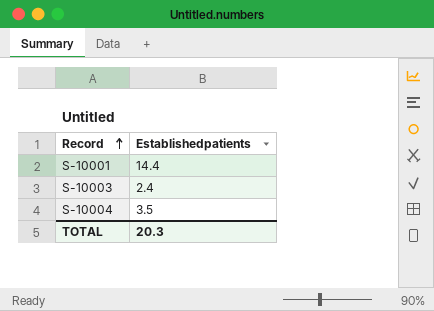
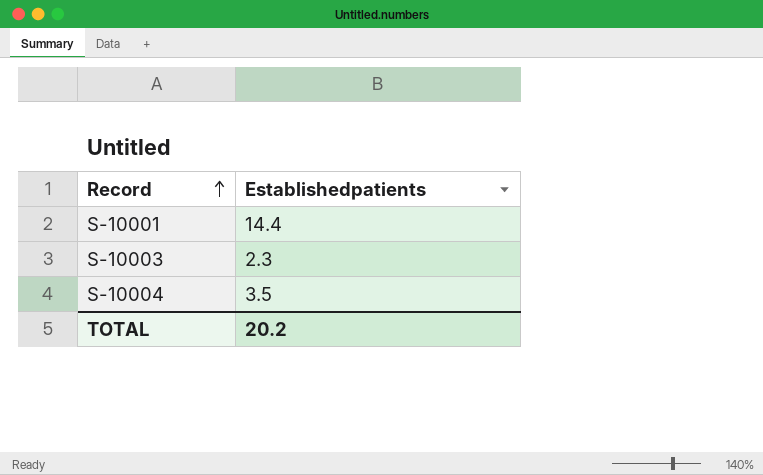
S-10003 | Establishedpatients: 2.4 -> 2.3
TOTAL | Establishedpatients: 20.3 -> 20.2

